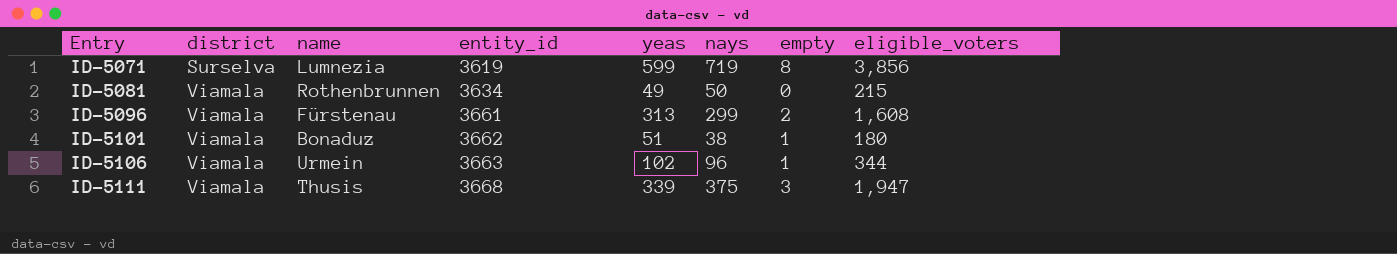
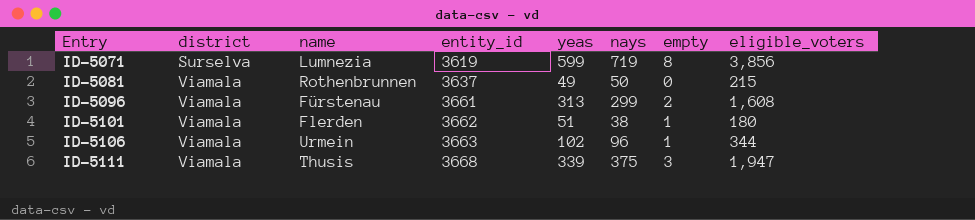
ID-5081 | entity_id: 3634 -> 3637
ID-5101 | name: Bonaduz -> Flerden

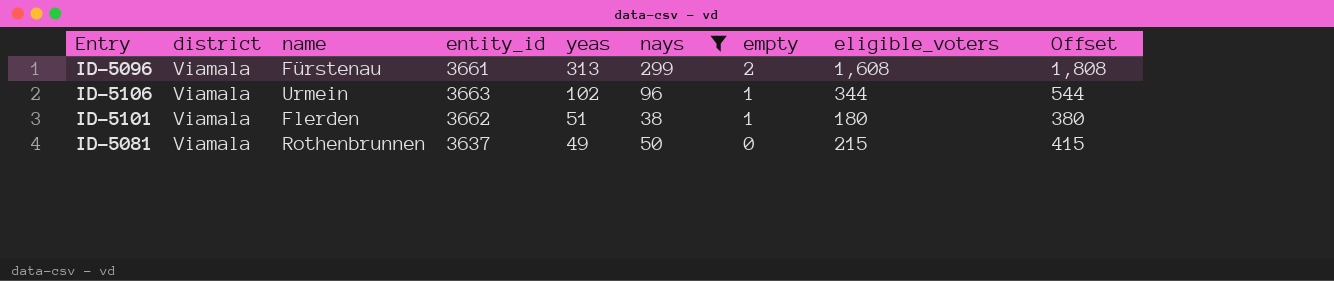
filter: none -> nays <= 299
row order: Entry ascending -> yeas descending
column Offset | formula: none -> [eligible_voters] + 200

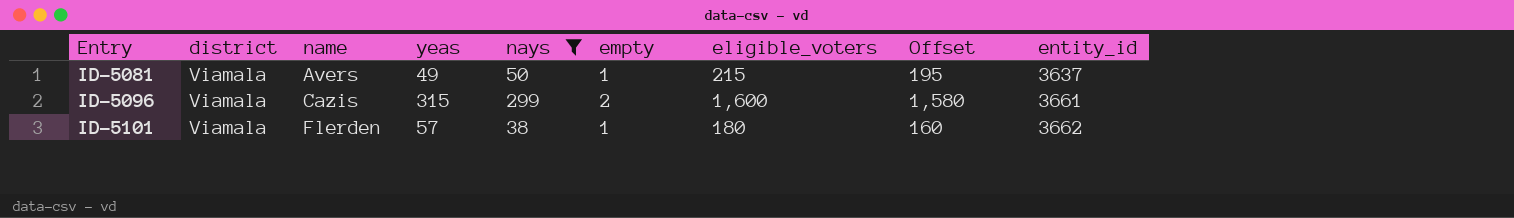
row order: yeas descending -> Entry ascending
column Offset | formula: [eligible_voters] + 200 -> [eligible_voters] - 20
column entity_id | position: 4 -> 9
row ID-5106: Viamala | Urmein | 3663 | 102 | 96 | 1 | 344 | 544 -> none
ID-5081 | name: Rothenbrunnen -> Avers
ID-5081 | empty: 0 -> 1
ID-5096 | name: Fürstenau -> Cazis
ID-5096 | yeas: 313 -> 315
ID-5096 | eligible_voters: 1,608 -> 1,600
ID-5101 | yeas: 51 -> 57

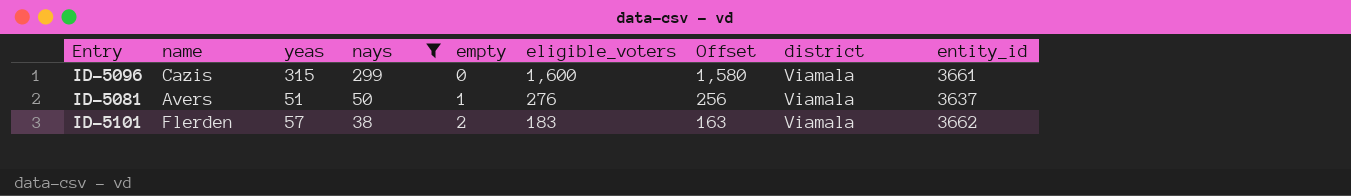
row order: Entry ascending -> nays descending
column district | position: 2 -> 8
ID-5096 | empty: 2 -> 0
ID-5081 | yeas: 49 -> 51
ID-5081 | eligible_voters: 215 -> 276
ID-5081 | Offset: 195 -> 256
ID-5101 | empty: 1 -> 2
ID-5101 | eligible_voters: 180 -> 183
ID-5101 | Offset: 160 -> 163

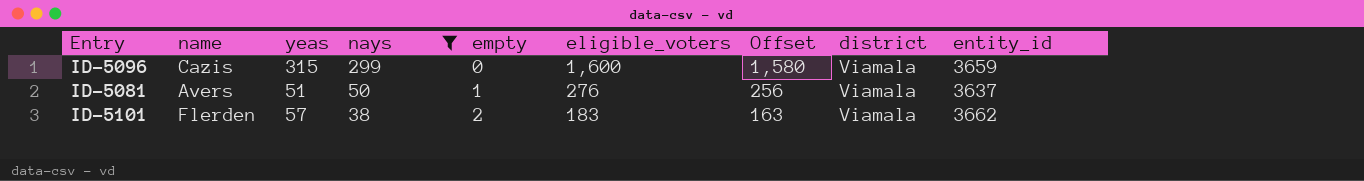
ID-5096 | entity_id: 3661 -> 3659

